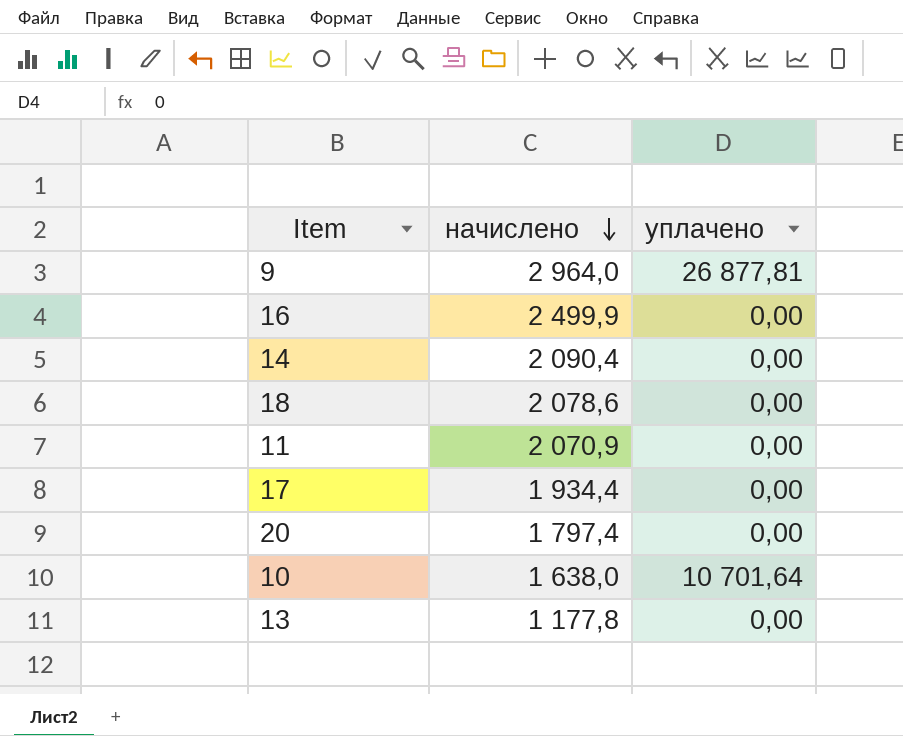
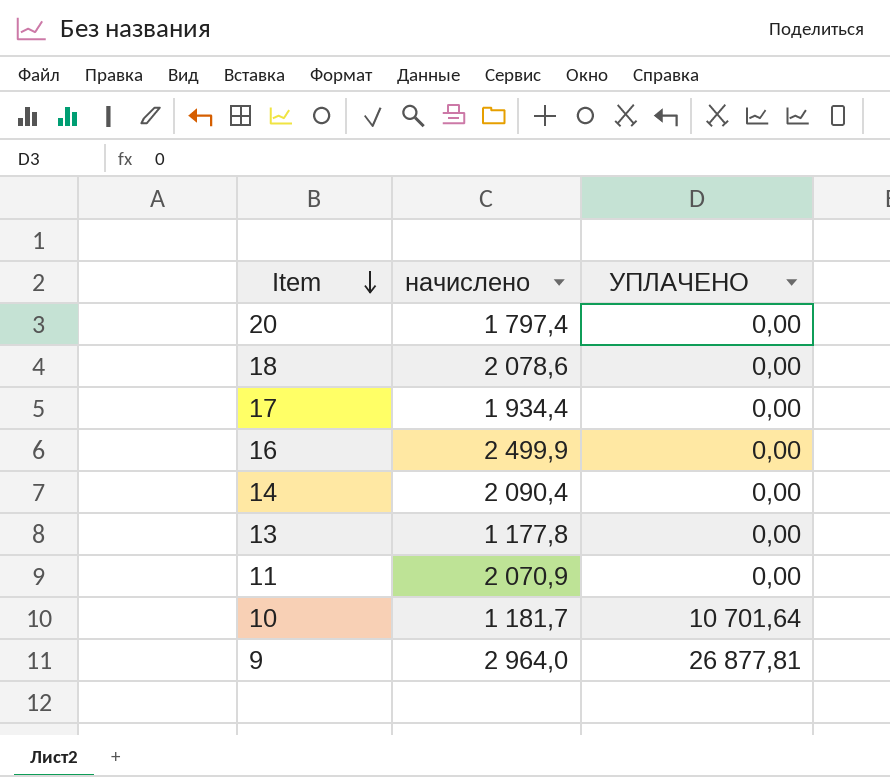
row order: начислено descending -> Item descending
column name: уплачено -> УПЛАЧЕНО
10 | начислено: 1 638,0 -> 1 181,7

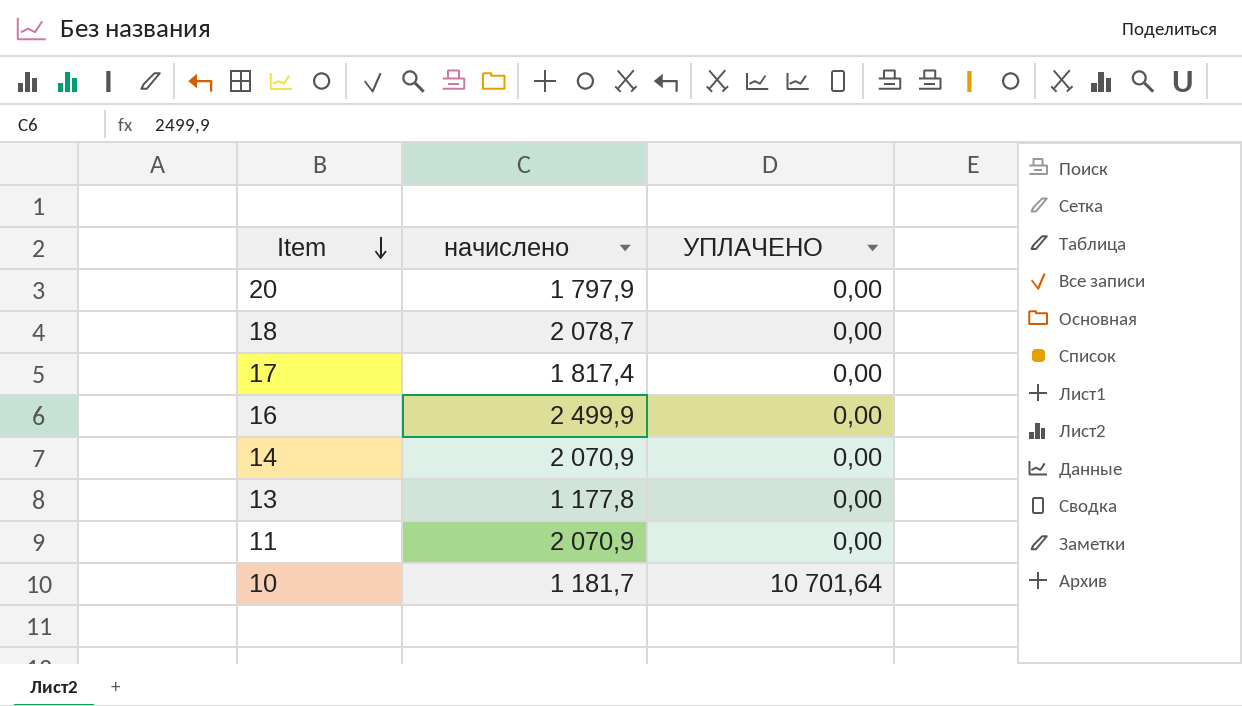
row 9: 2 964,0 | 26 877,81 -> none
20 | начислено: 1 797,4 -> 1 797,9
18 | начислено: 2 078,6 -> 2 078,7
17 | начислено: 1 934,4 -> 1 817,4
14 | начислено: 2 090,4 -> 2 070,9

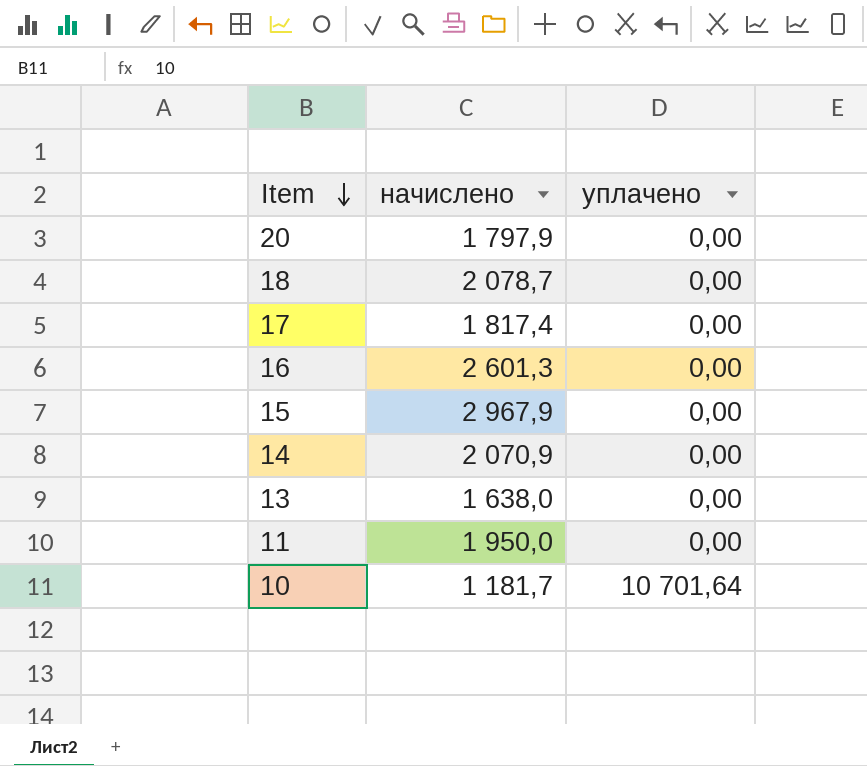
column name: УПЛАЧЕНО -> уплачено
16 | начислено: 2 499,9 -> 2 601,3
row 15: none -> 2 967,9 | 0,00
13 | начислено: 1 177,8 -> 1 638,0
11 | начислено: 2 070,9 -> 1 950,0

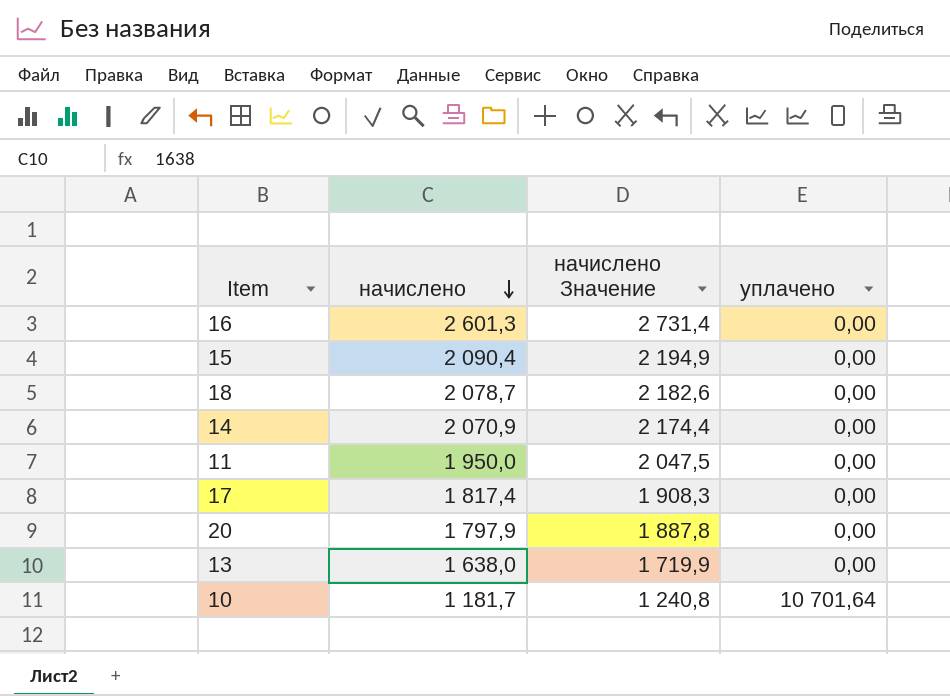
row order: Item descending -> начислено descending
column начислено Значение | formula: none -> [начислено] * 1,05
15 | начислено: 2 967,9 -> 2 090,4

